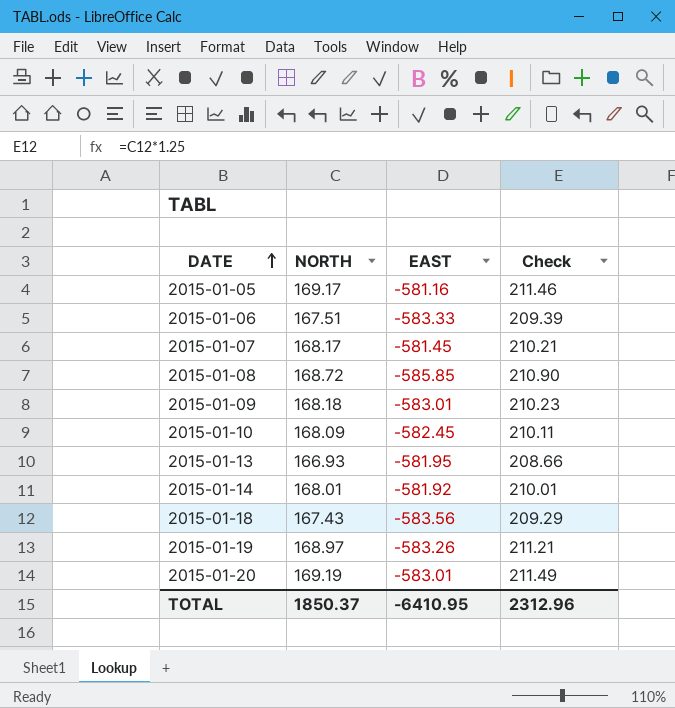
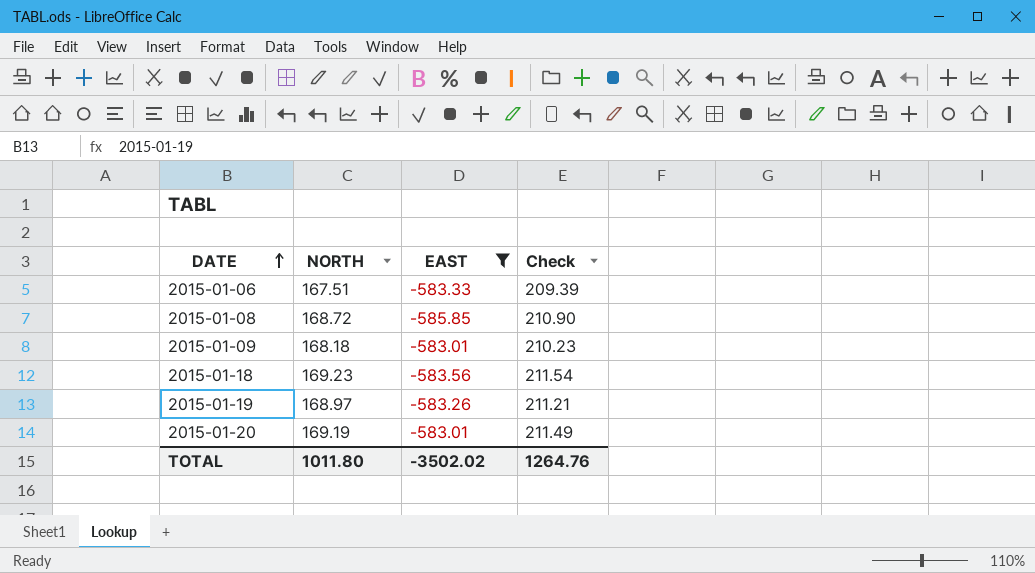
filter: none -> EAST <= -583.01
2015-01-18 | NORTH: 167.43 -> 169.23
2015-01-18 | Check: 209.29 -> 211.54
TOTAL | NORTH: 1850.37 -> 1011.80
TOTAL | EAST: -6410.95 -> -3502.02
TOTAL | Check: 2312.96 -> 1264.76

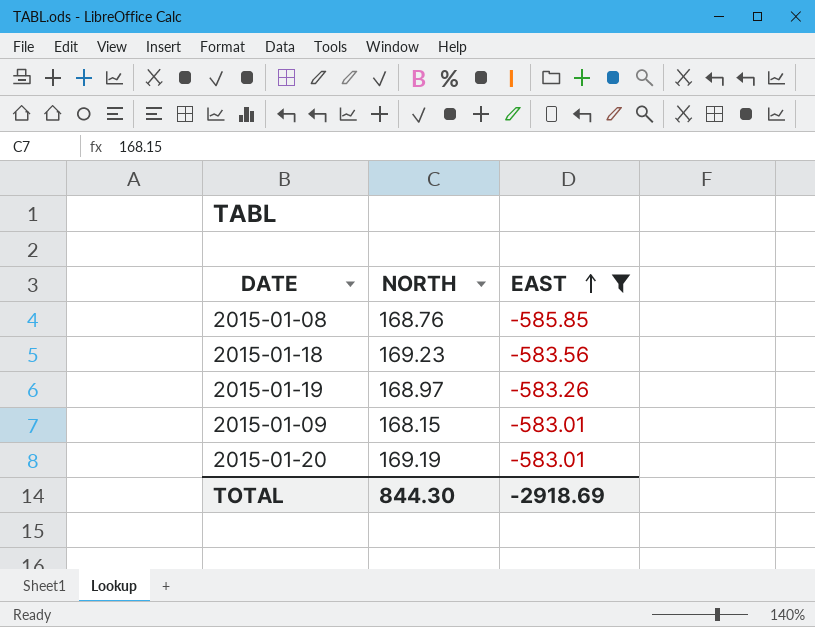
row order: DATE ascending -> EAST ascending
column Check | formula: [NORTH] * 1.25 -> none
row 2015-01-06: 167.51 | -583.33 | 209.39 -> none
2015-01-08 | NORTH: 168.72 -> 168.76
2015-01-09 | NORTH: 168.18 -> 168.15
TOTAL | NORTH: 1011.80 -> 844.30
TOTAL | EAST: -3502.02 -> -2918.69

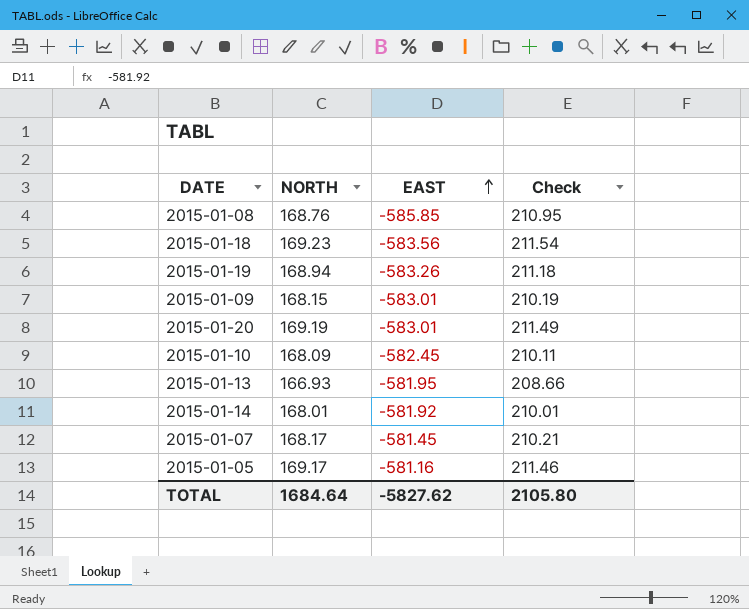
filter: EAST <= -583.01 -> none
column Check | formula: none -> [NORTH] * 1.25
2015-01-19 | NORTH: 168.97 -> 168.94
TOTAL | NORTH: 844.30 -> 1684.64
TOTAL | EAST: -2918.69 -> -5827.62

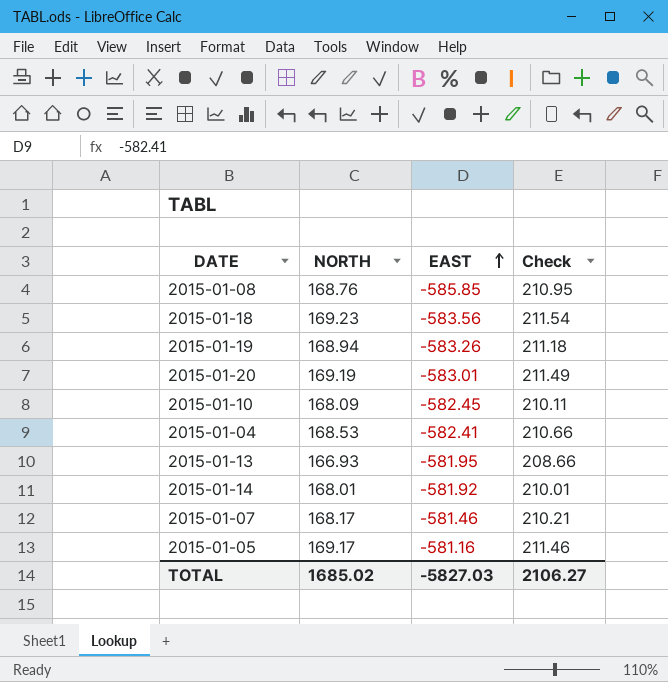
row 2015-01-09: 168.15 | -583.01 | 210.19 -> none
row 2015-01-04: none -> 168.53 | -582.41 | 210.66
2015-01-07 | EAST: -581.45 -> -581.46
TOTAL | NORTH: 1684.64 -> 1685.02
TOTAL | EAST: -5827.62 -> -5827.03
TOTAL | Check: 2105.80 -> 2106.27

